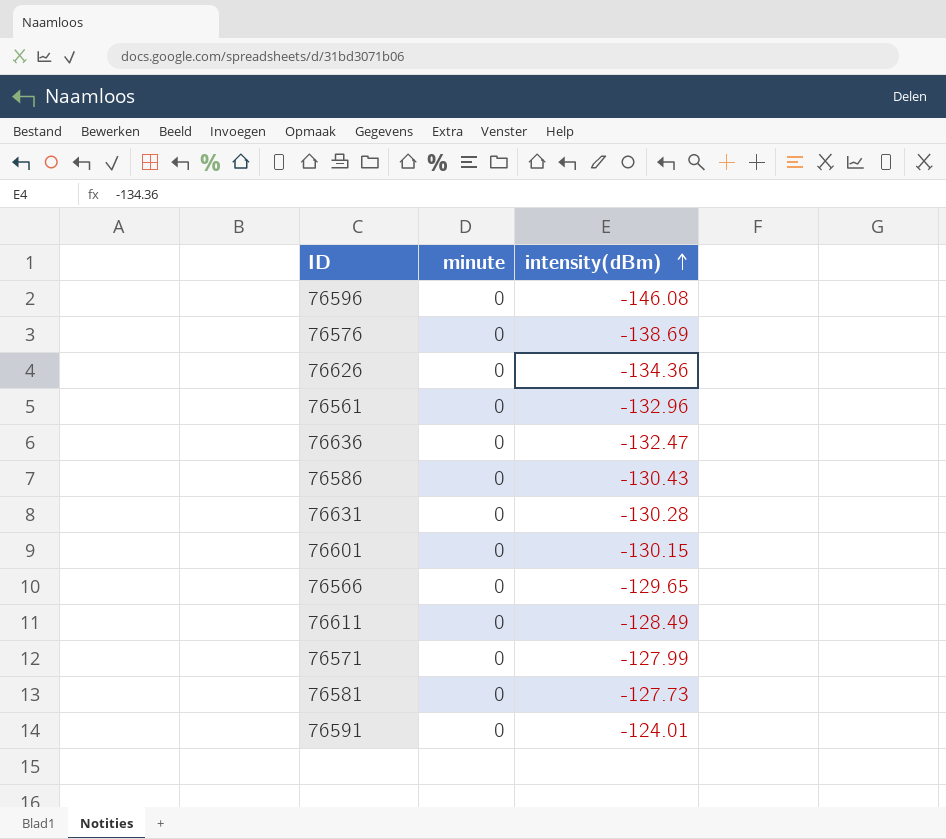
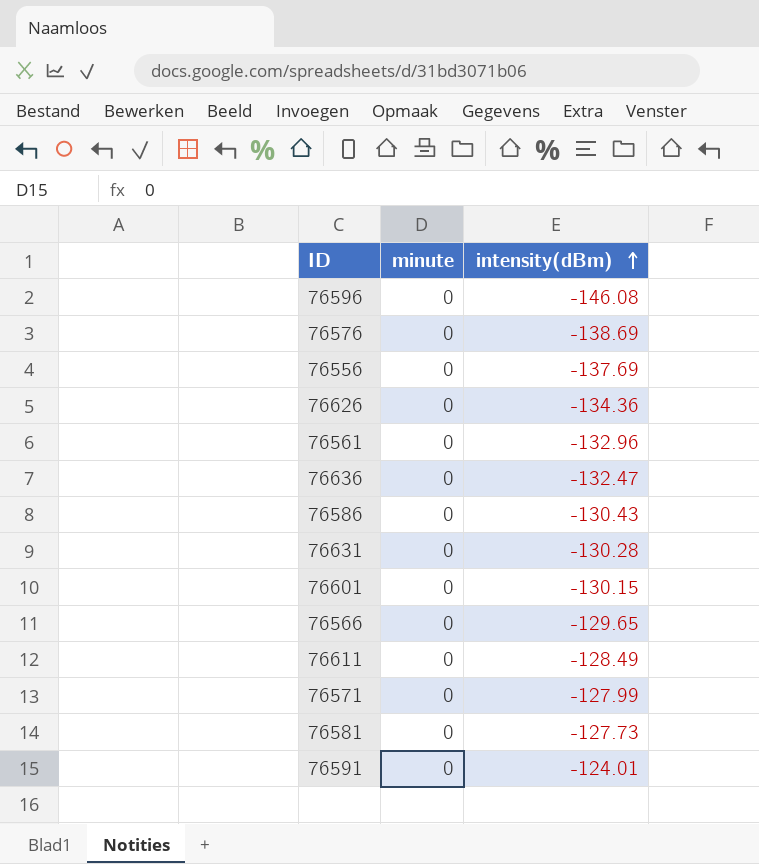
row 76556: none -> 0 | -137.69

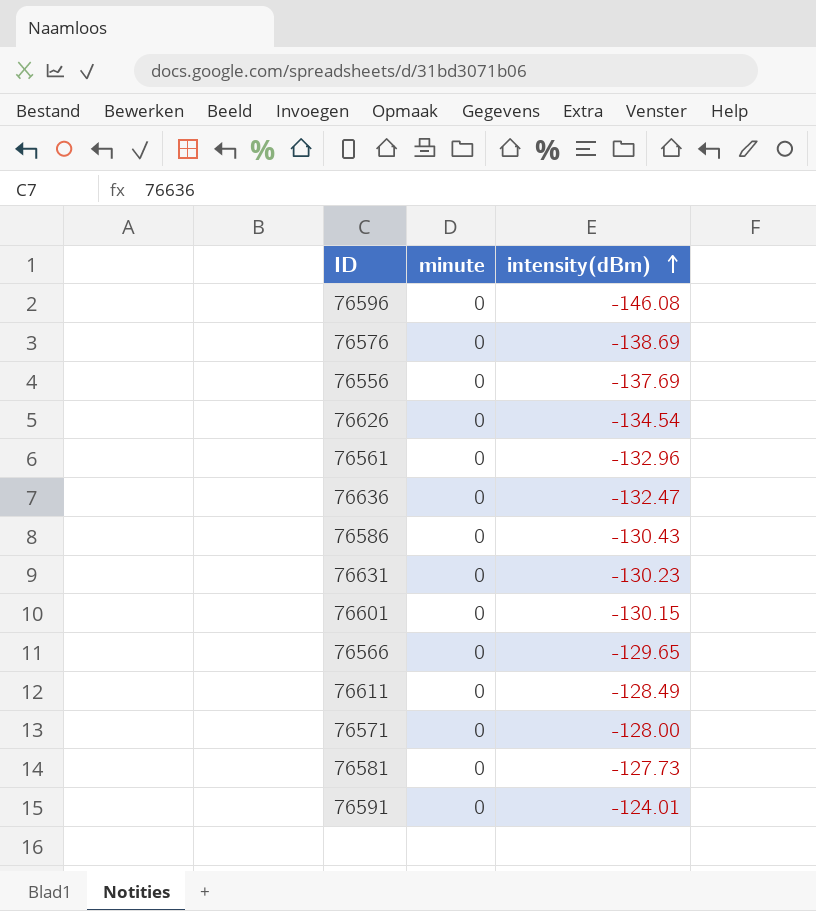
76626 | intensity(dBm): -134.36 -> -134.54
76631 | intensity(dBm): -130.28 -> -130.23
76571 | intensity(dBm): -127.99 -> -128.00

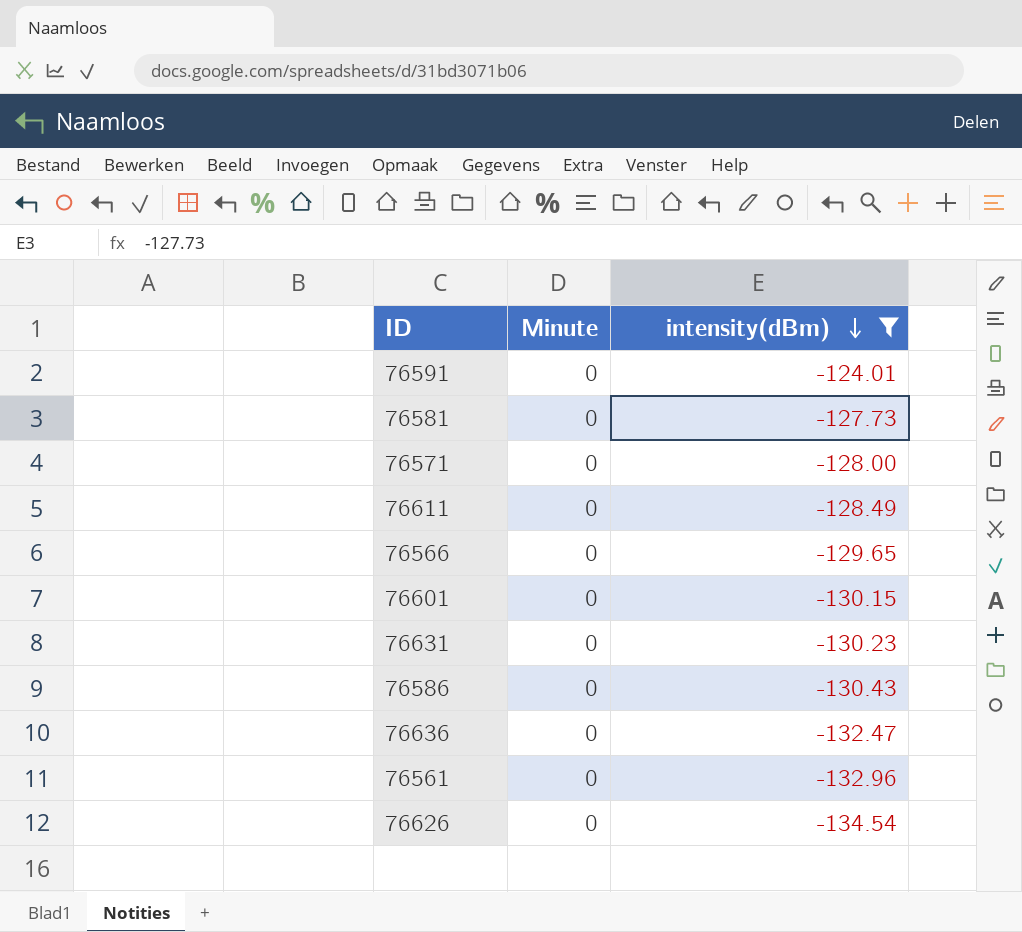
filter: none -> intensity(dBm) >= -134.54
row order: intensity(dBm) ascending -> intensity(dBm) descending
column name: minute -> Minute

